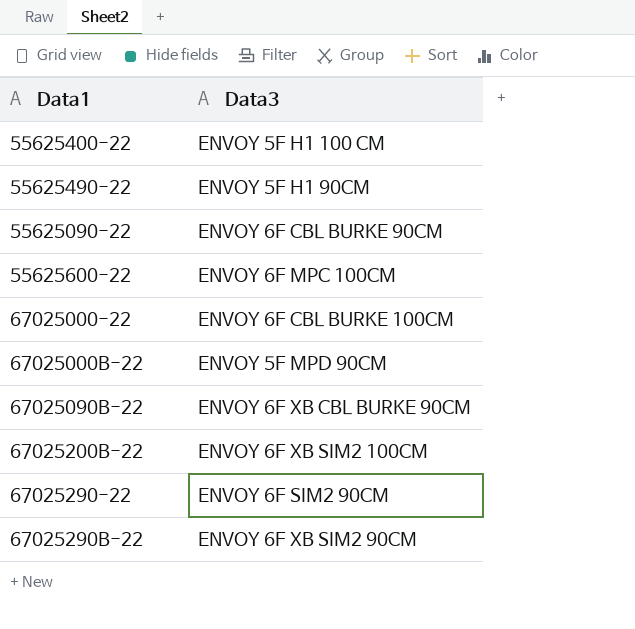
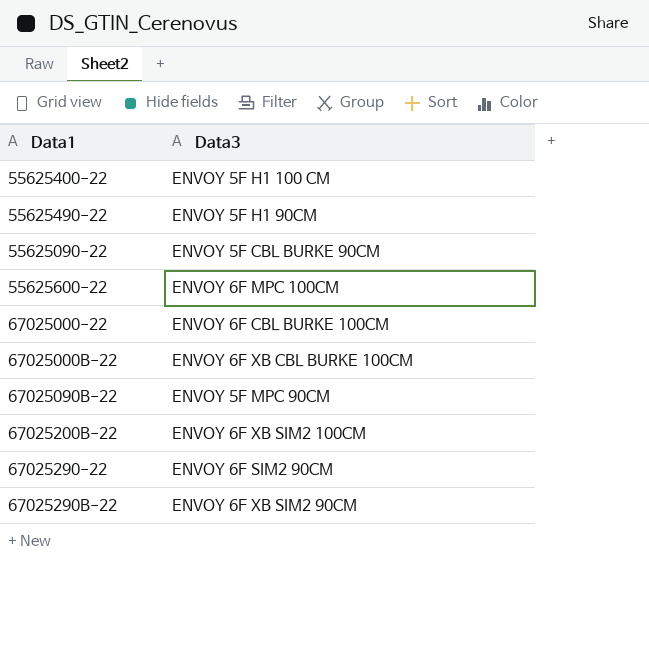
55625090-22 | Data3: ENVOY 6F CBL BURKE 90CM -> ENVOY 5F CBL BURKE 90CM
67025000B-22 | Data3: ENVOY 5F MPD 90CM -> ENVOY 6F XB CBL BURKE 100CM
67025090B-22 | Data3: ENVOY 6F XB CBL BURKE 90CM -> ENVOY 5F MPC 90CM

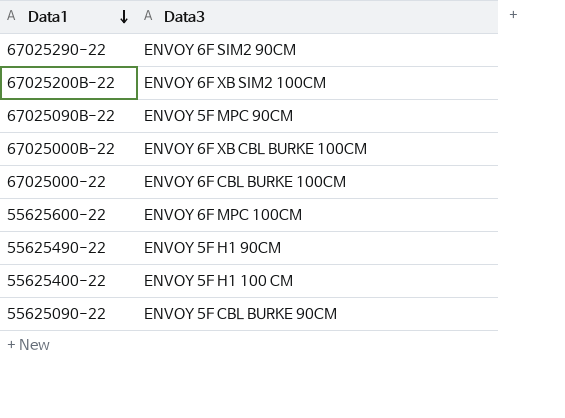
row order: none -> Data1 descending
row 67025290B-22: ENVOY 6F XB SIM2 90CM -> none

